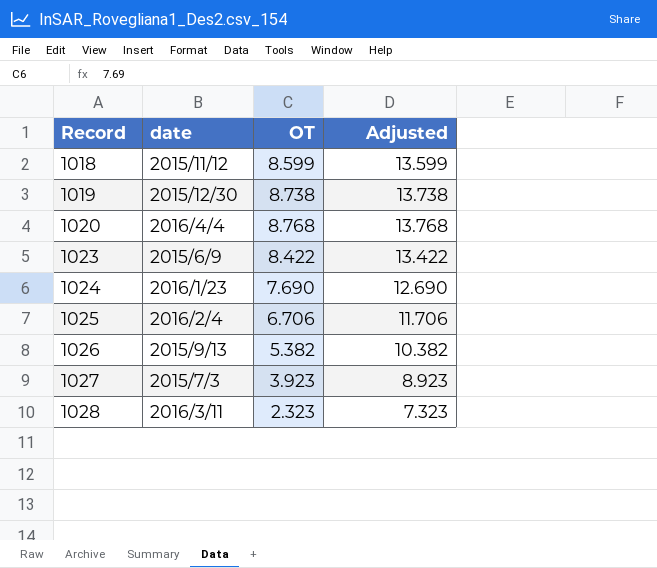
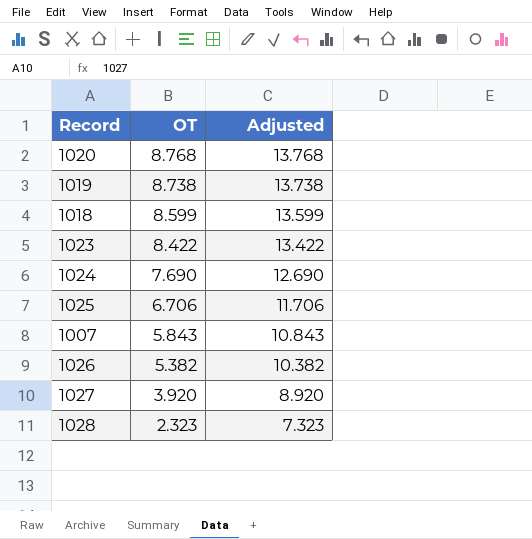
row order: Record ascending -> OT descending
column date | position: 2 -> none
row 1007: none -> 5.843 | 10.843
1027 | OT: 3.923 -> 3.920
1027 | Adjusted: 8.923 -> 8.920

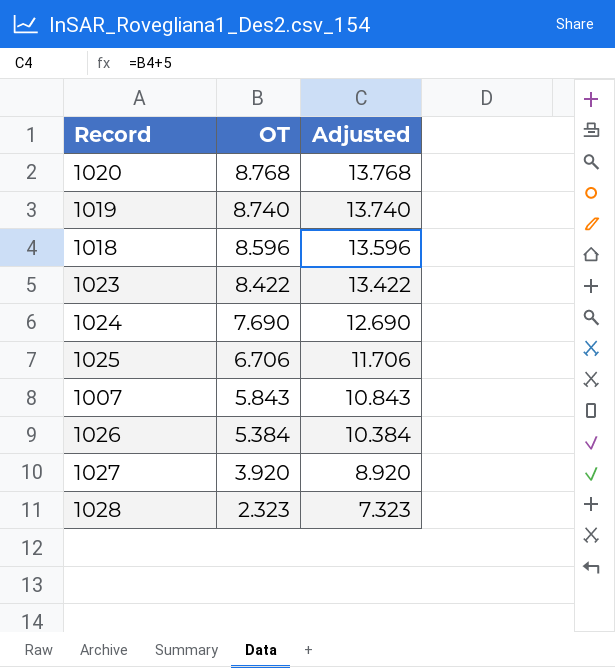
1019 | OT: 8.738 -> 8.740
1019 | Adjusted: 13.738 -> 13.740
1018 | OT: 8.599 -> 8.596
1018 | Adjusted: 13.599 -> 13.596
1026 | OT: 5.382 -> 5.384
1026 | Adjusted: 10.382 -> 10.384

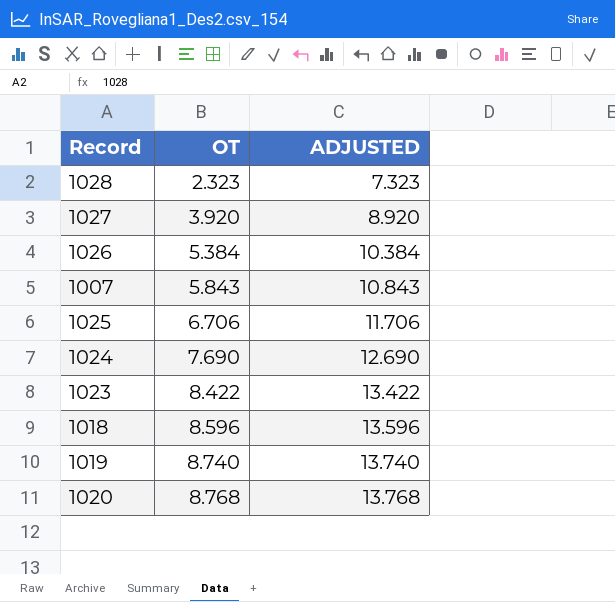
row order: OT descending -> OT ascending
column name: Adjusted -> ADJUSTED

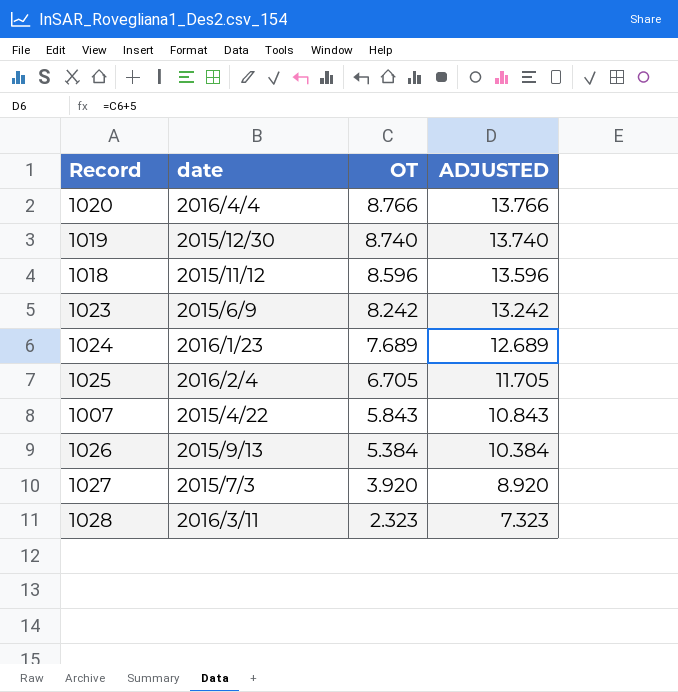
row order: OT ascending -> OT descending
column date | position: none -> 2
1020 | OT: 8.768 -> 8.766
1020 | ADJUSTED: 13.768 -> 13.766
1023 | OT: 8.422 -> 8.242
1023 | ADJUSTED: 13.422 -> 13.242
1024 | OT: 7.690 -> 7.689
1024 | ADJUSTED: 12.690 -> 12.689
1025 | OT: 6.706 -> 6.705
1025 | ADJUSTED: 11.706 -> 11.705

